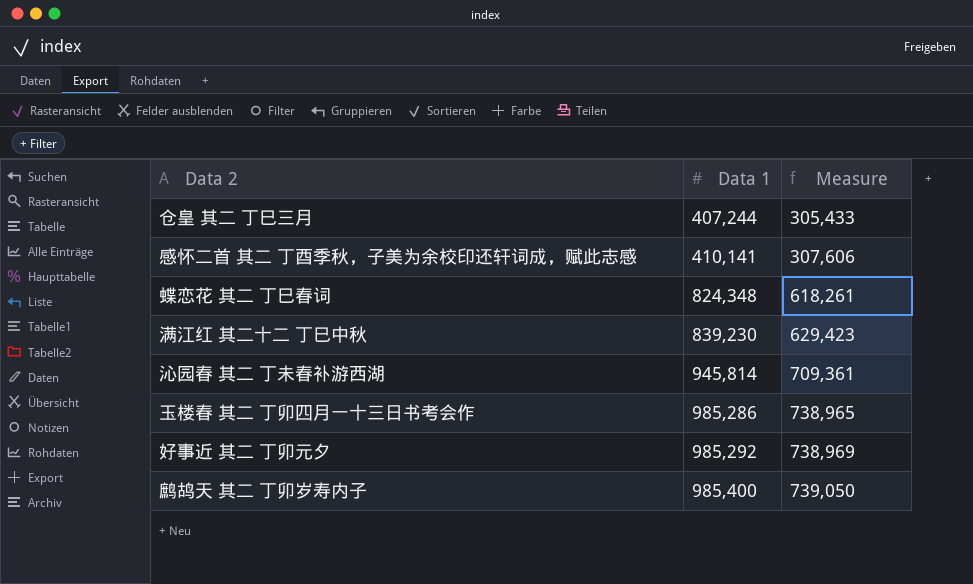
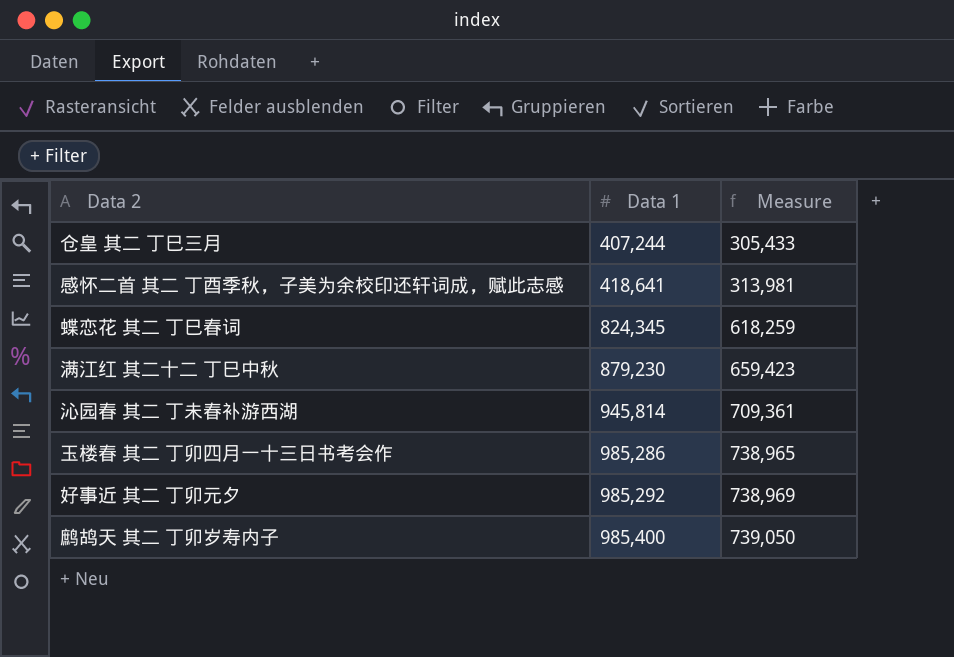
感怀二首 其二 丁酉季秋，子美为余校印还轩词成，赋此志感 | Data 1: 410,141 -> 418,641
感怀二首 其二 丁酉季秋，子美为余校印还轩词成，赋此志感 | Measure: 307,606 -> 313,981
蝶恋花 其二 丁巳春词 | Data 1: 824,348 -> 824,345
蝶恋花 其二 丁巳春词 | Measure: 618,261 -> 618,259
满江红 其二十二 丁巳中秋 | Data 1: 839,230 -> 879,230
满江红 其二十二 丁巳中秋 | Measure: 629,423 -> 659,423

